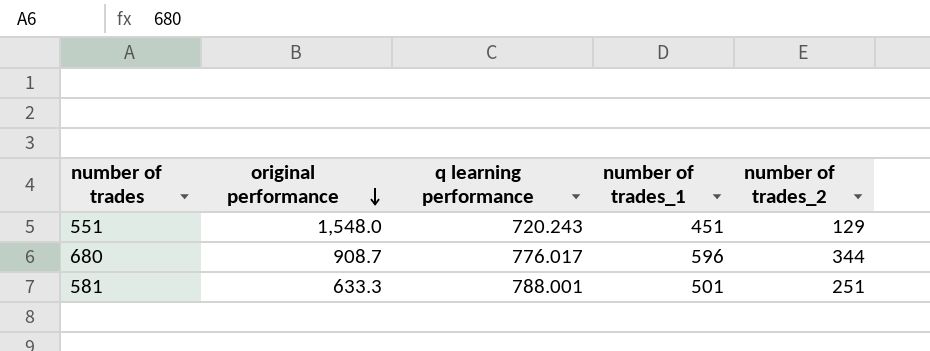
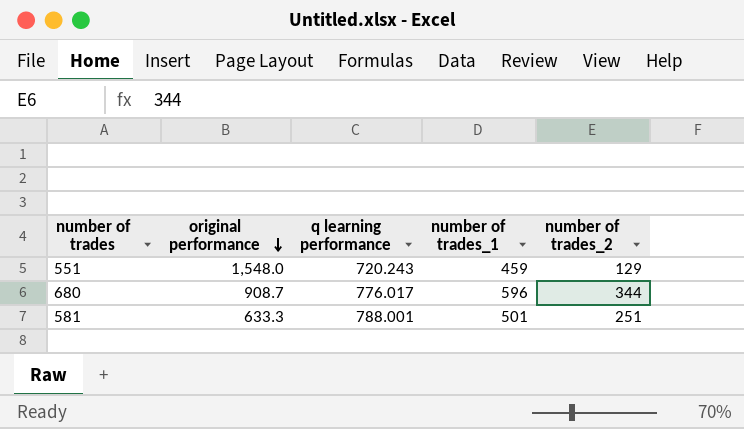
551 | number of trades_1: 451 -> 459

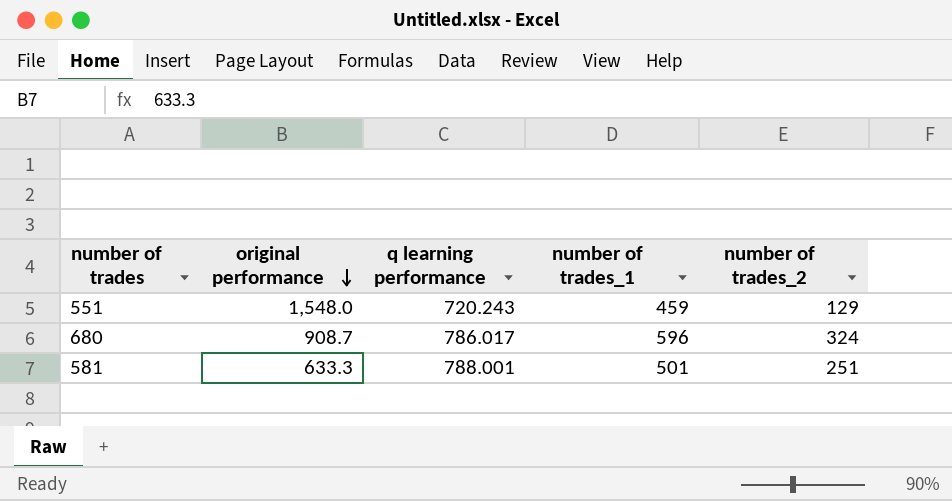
680 | q learning performance: 776.017 -> 786.017
680 | number of trades_2: 344 -> 324

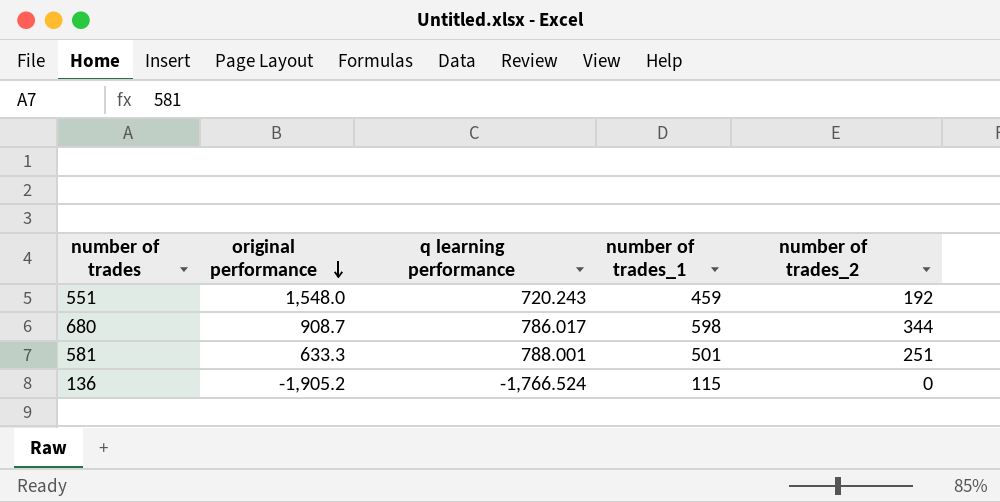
551 | number of trades_2: 129 -> 192
680 | number of trades_1: 596 -> 598
680 | number of trades_2: 324 -> 344
row 136: none -> -1,905.2 | -1,766.524 | 115 | 0

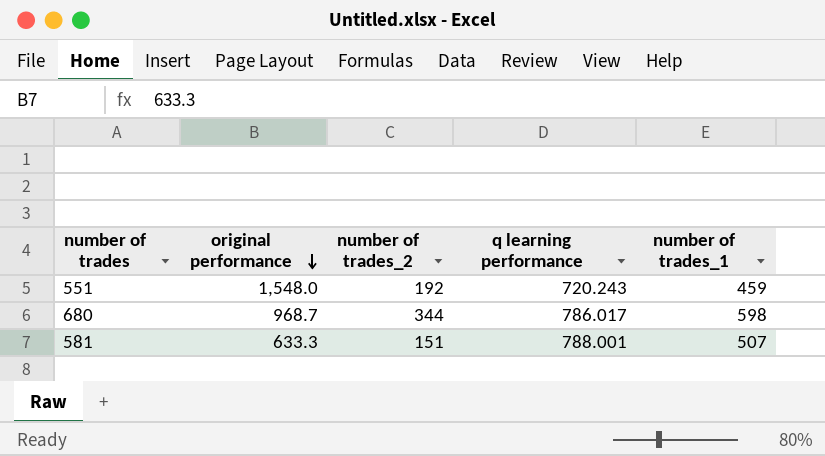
column number of trades_2 | position: 5 -> 3
row 136: -1,905.2 | -1,766.524 | 115 | 0 -> none
680 | original performance: 908.7 -> 968.7
581 | number of trades_2: 251 -> 151
581 | number of trades_1: 501 -> 507

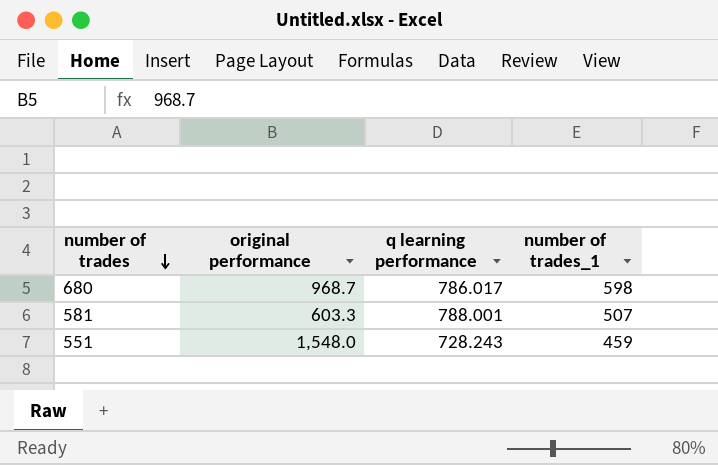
row order: original performance descending -> number of trades descending
column number of trades_2 | position: 3 -> none
581 | original performance: 633.3 -> 603.3
551 | q learning performance: 720.243 -> 728.243

